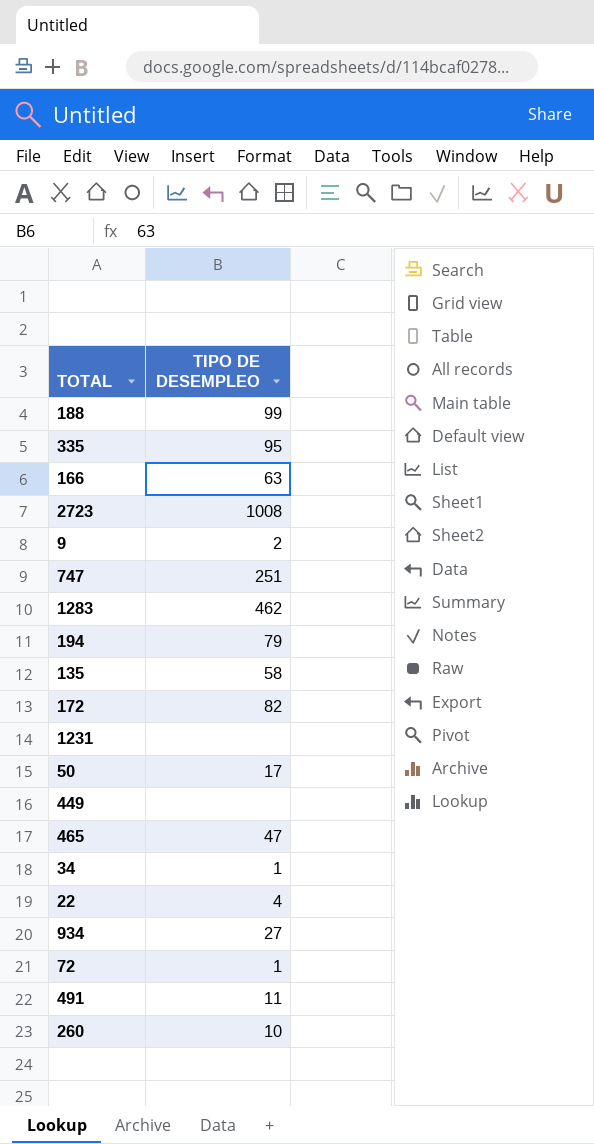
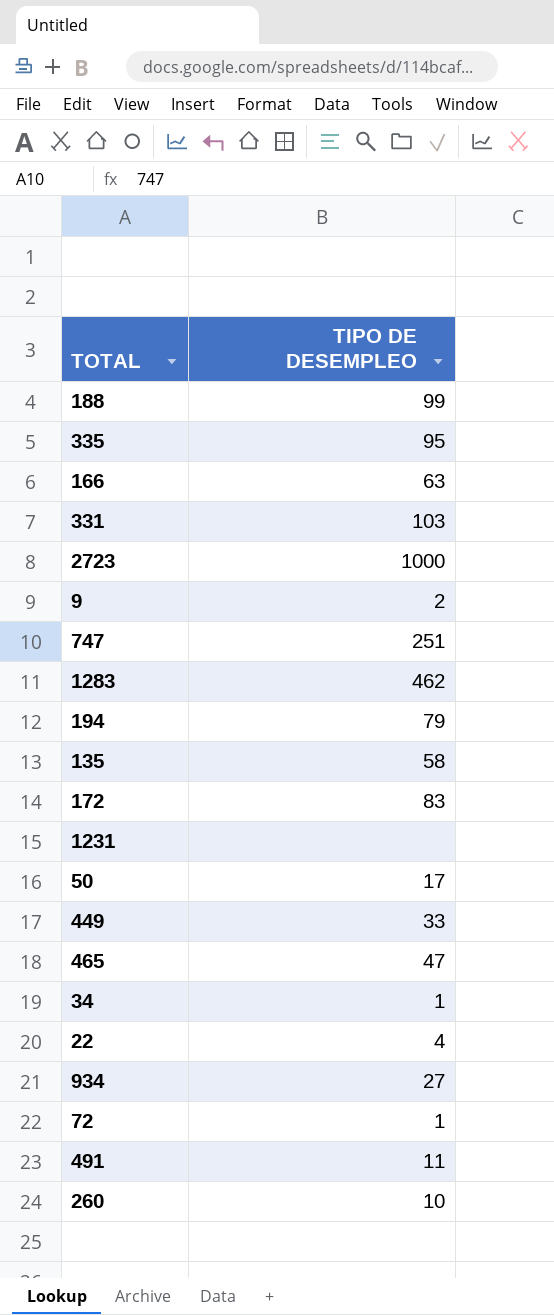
row 331: none -> 103
2723 | TIPO DE DESEMPLEO: 1008 -> 1000
172 | TIPO DE DESEMPLEO: 82 -> 83
449 | TIPO DE DESEMPLEO: none -> 33

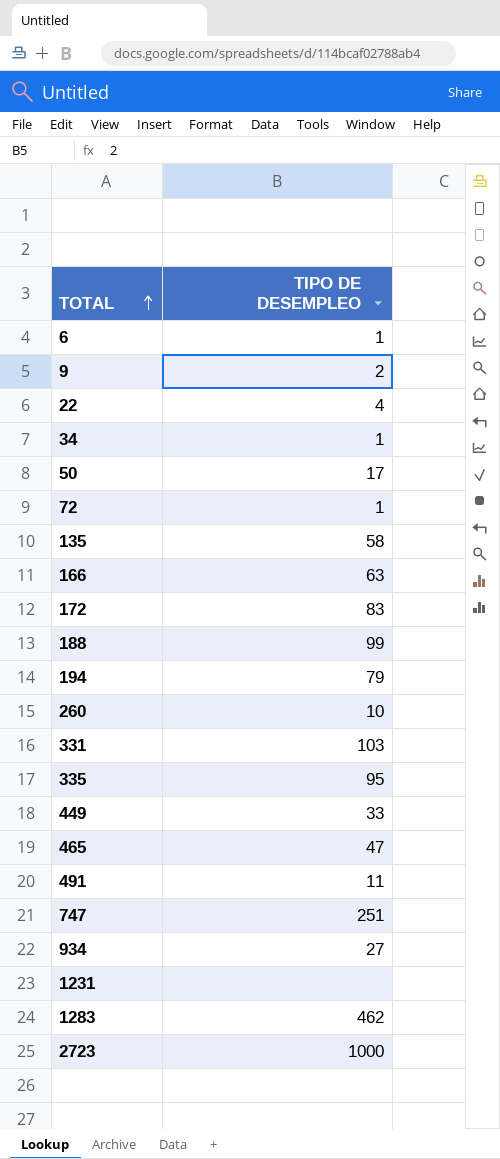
row order: none -> TOTAL ascending
row 6: none -> 1

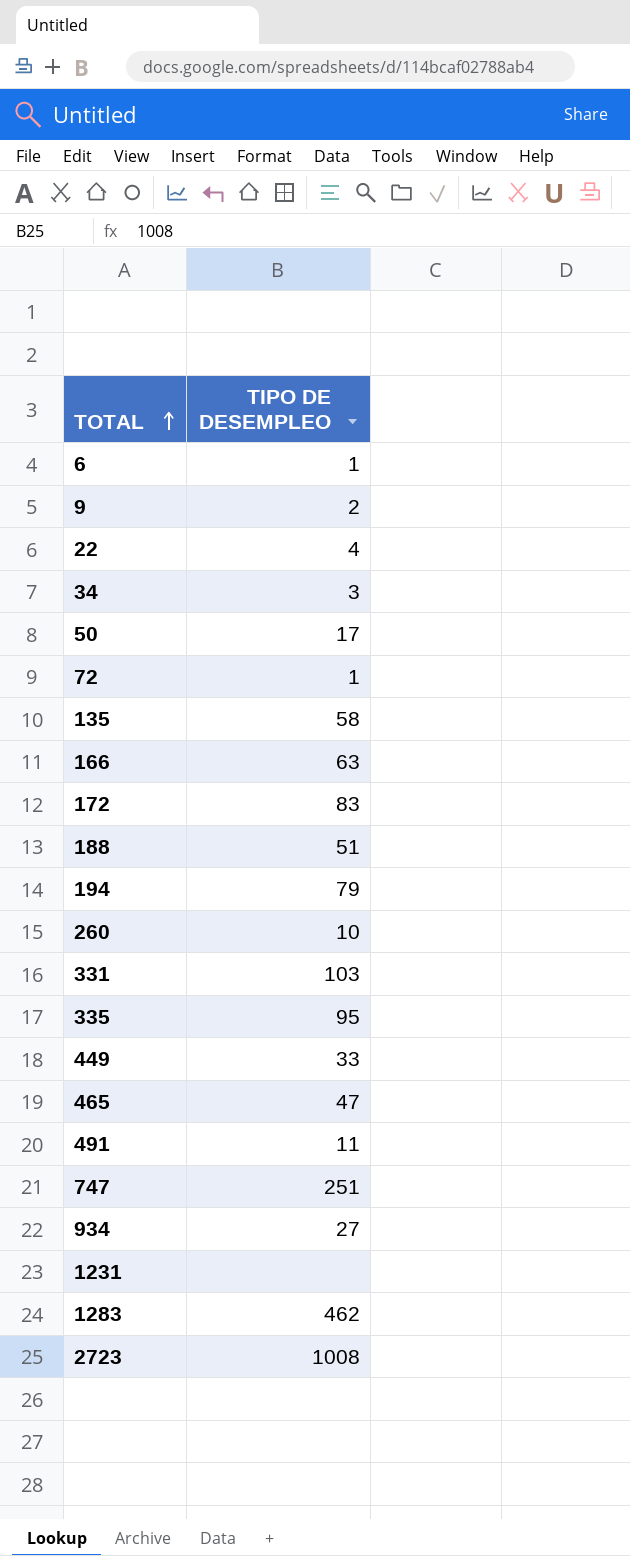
34 | TIPO DE DESEMPLEO: 1 -> 3
188 | TIPO DE DESEMPLEO: 99 -> 51
2723 | TIPO DE DESEMPLEO: 1000 -> 1008

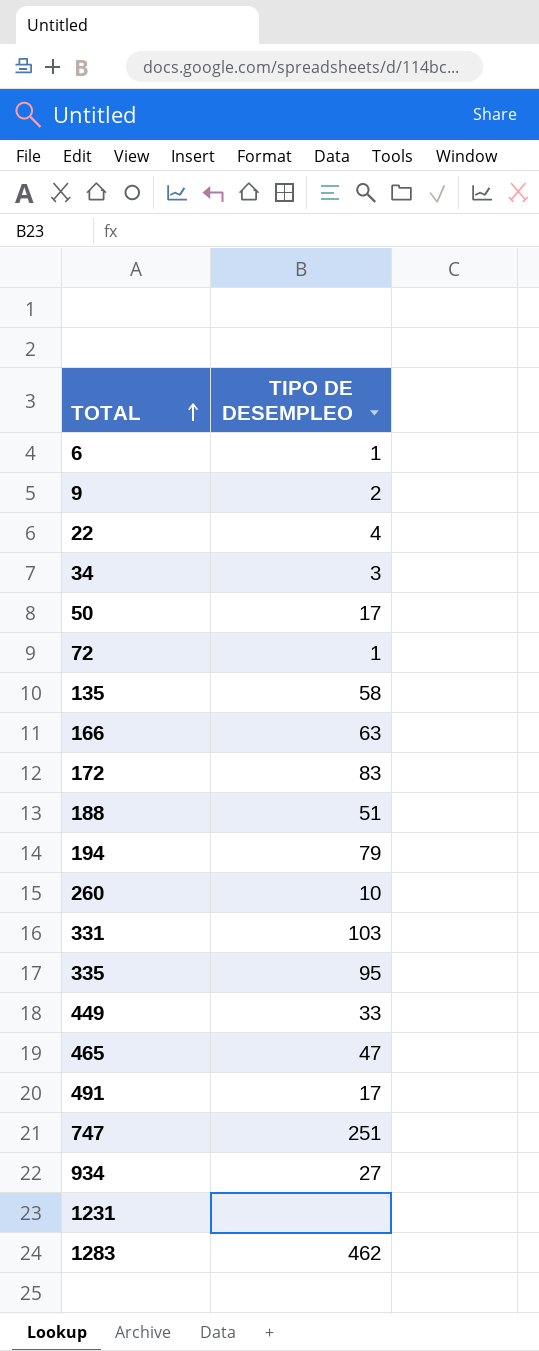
row 2723: 1008 -> none
491 | TIPO DE DESEMPLEO: 11 -> 17

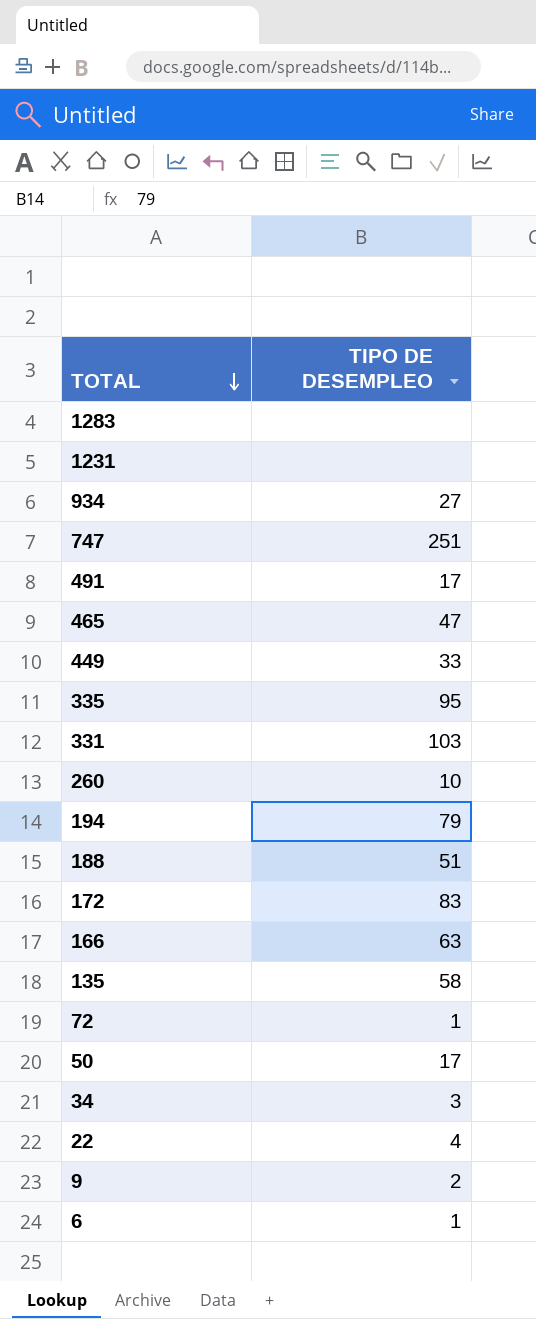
row order: TOTAL ascending -> TOTAL descending
1283 | TIPO DE DESEMPLEO: 462 -> none

